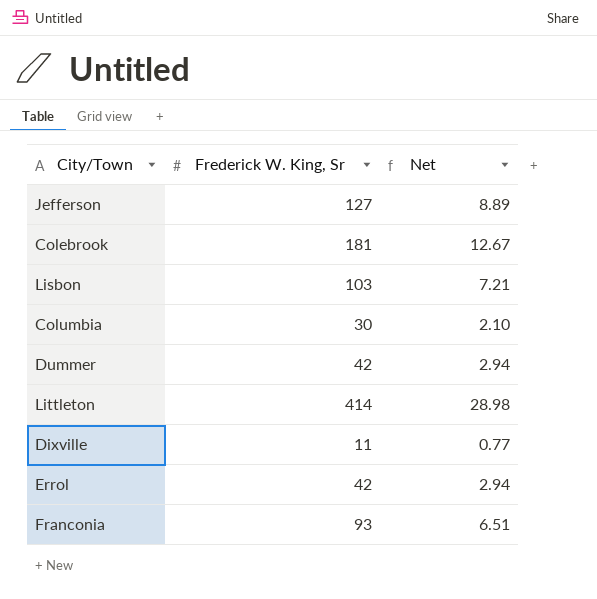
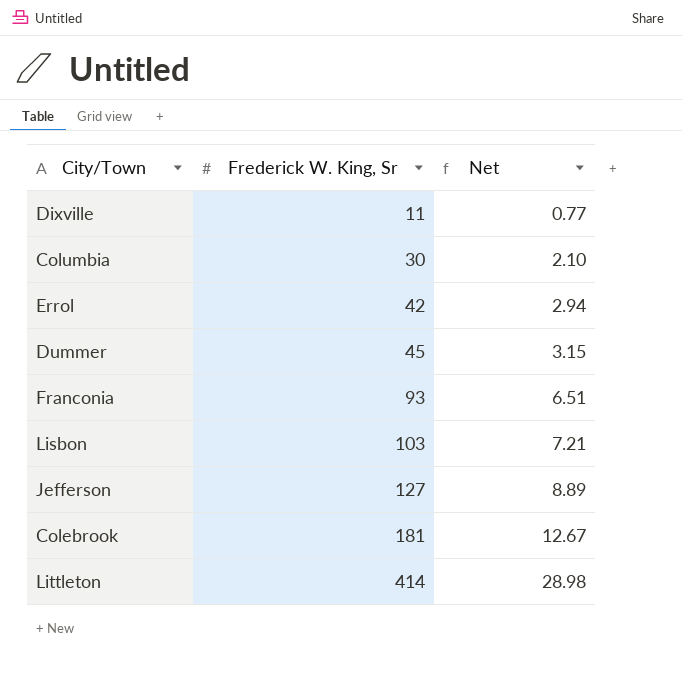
row order: none -> Frederick W. King, Sr ascending
Dummer | Frederick W. King, Sr: 42 -> 45
Dummer | Net: 2.94 -> 3.15

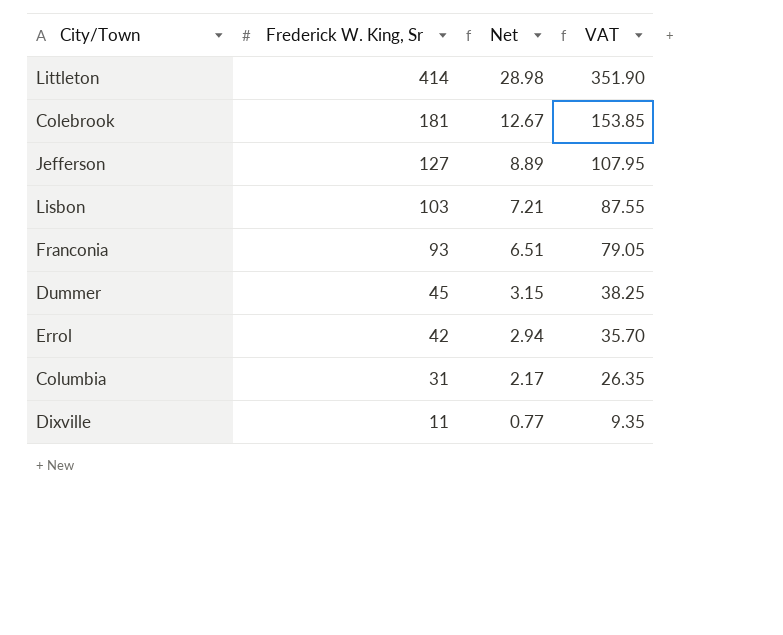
row order: Frederick W. King, Sr ascending -> Frederick W. King, Sr descending
column VAT | formula: none -> [Frederick W. King, Sr] * 0.85
Columbia | Frederick W. King, Sr: 30 -> 31
Columbia | Net: 2.10 -> 2.17

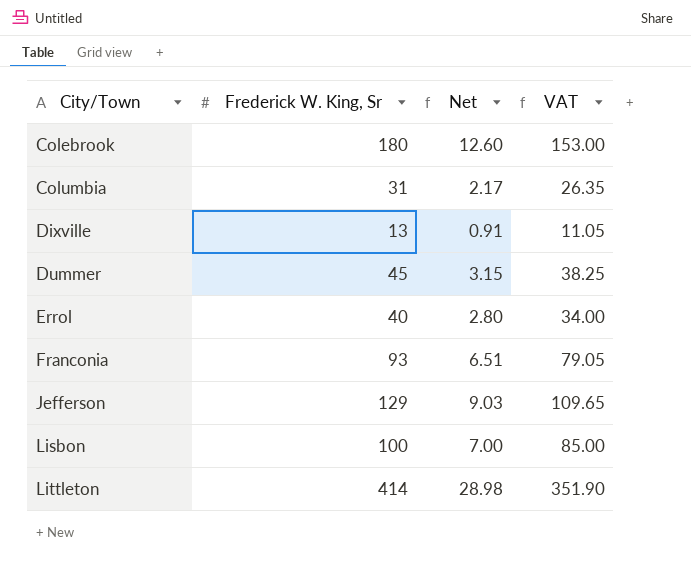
row order: Frederick W. King, Sr descending -> City/Town ascending
Colebrook | Frederick W. King, Sr: 181 -> 180
Colebrook | Net: 12.67 -> 12.60
Colebrook | VAT: 153.85 -> 153.00
Dixville | Frederick W. King, Sr: 11 -> 13
Dixville | Net: 0.77 -> 0.91
Dixville | VAT: 9.35 -> 11.05
Errol | Frederick W. King, Sr: 42 -> 40
Errol | Net: 2.94 -> 2.80
Errol | VAT: 35.70 -> 34.00
Jefferson | Frederick W. King, Sr: 127 -> 129
Jefferson | Net: 8.89 -> 9.03
Jefferson | VAT: 107.95 -> 109.65
Lisbon | Frederick W. King, Sr: 103 -> 100
Lisbon | Net: 7.21 -> 7.00
Lisbon | VAT: 87.55 -> 85.00

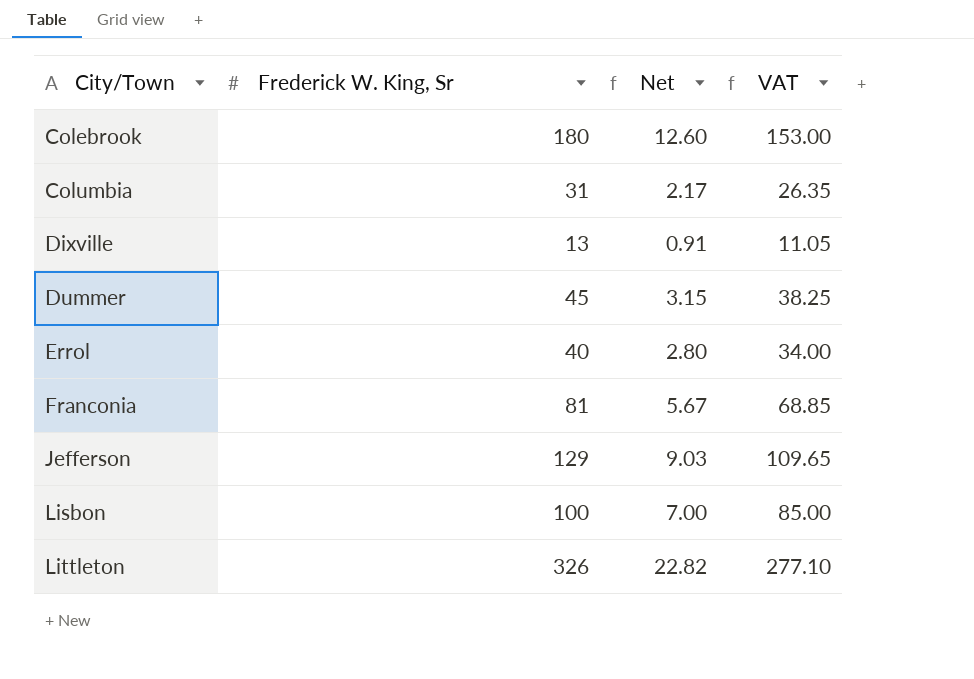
Franconia | Frederick W. King, Sr: 93 -> 81
Franconia | Net: 6.51 -> 5.67
Franconia | VAT: 79.05 -> 68.85
Littleton | Frederick W. King, Sr: 414 -> 326
Littleton | Net: 28.98 -> 22.82
Littleton | VAT: 351.90 -> 277.10

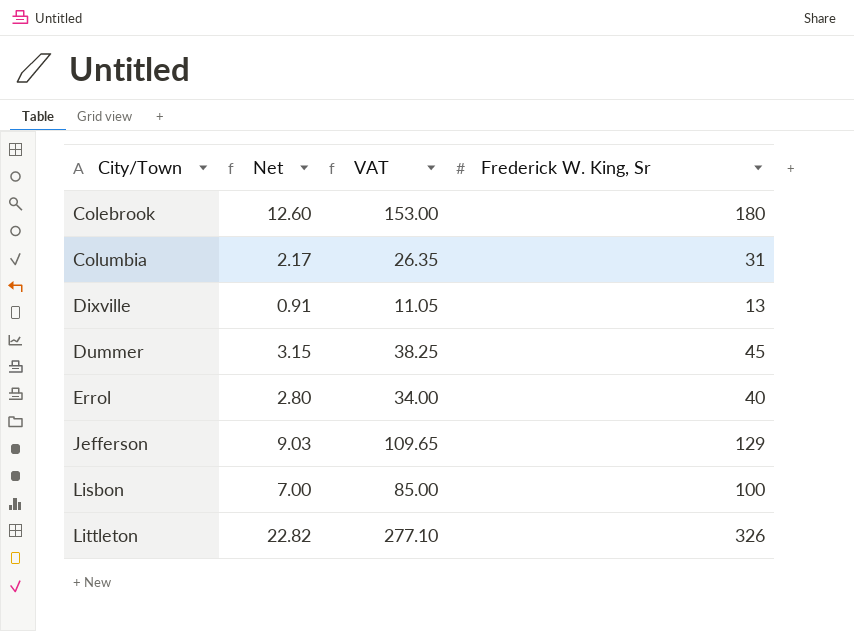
column Frederick W. King, Sr | position: 2 -> 4
row Franconia: 81 | 5.67 | 68.85 -> none

